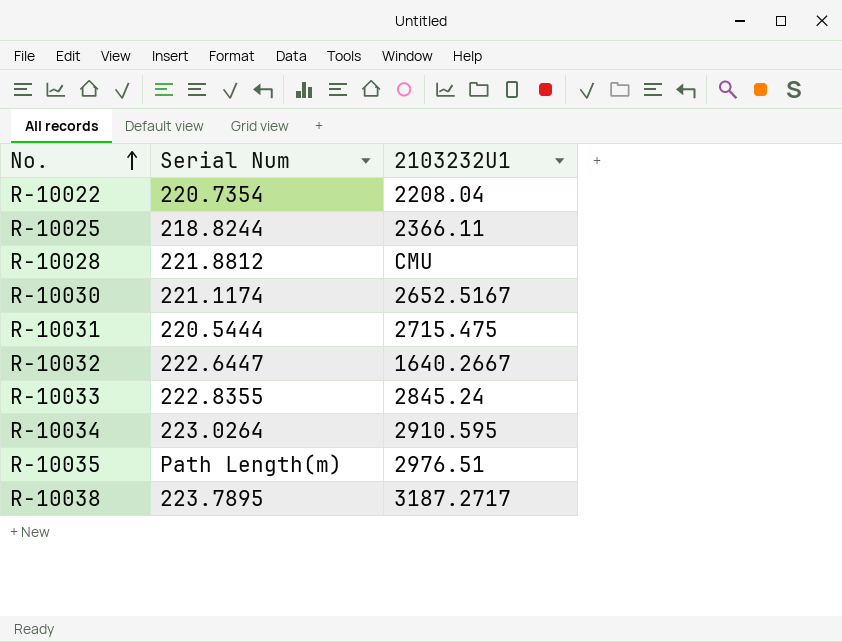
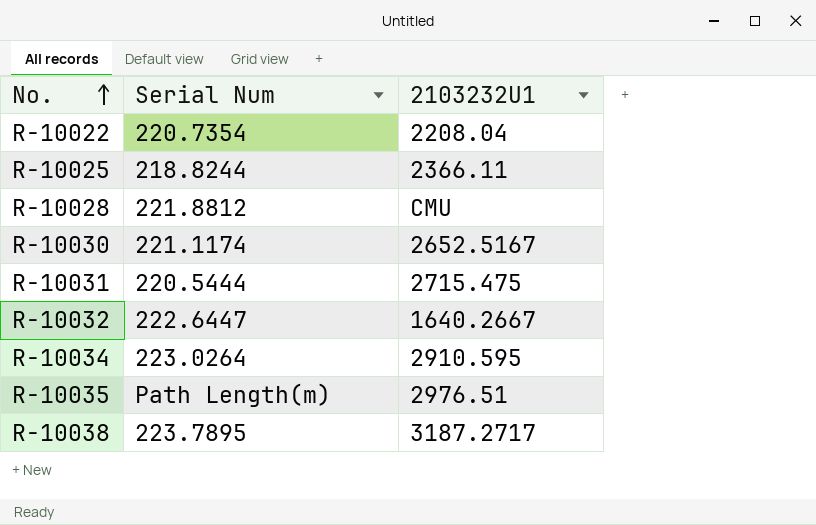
row R-10033: 222.8355 | 2845.24 -> none

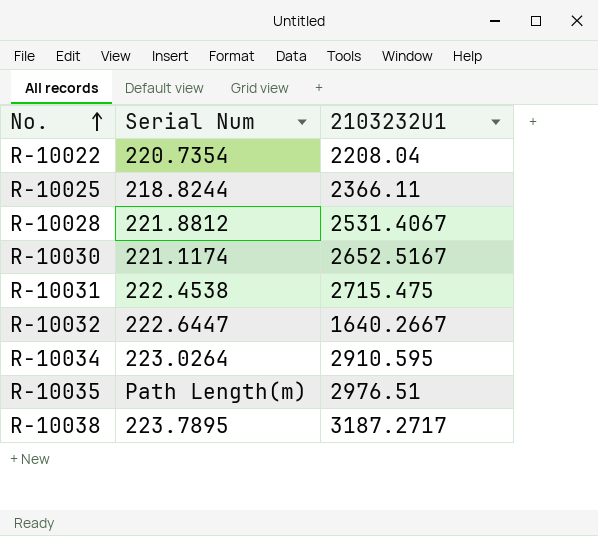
R-10028 | 2103232U1: CMU -> 2531.4067
R-10031 | Serial Num: 220.5444 -> 222.4538

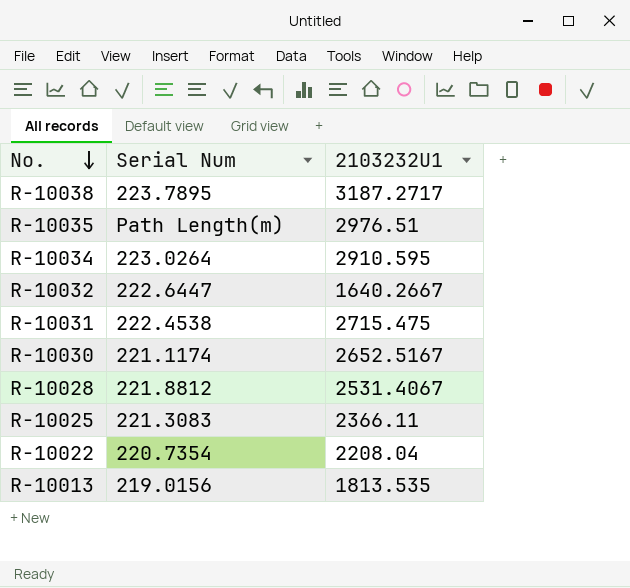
row order: No. ascending -> No. descending
R-10025 | Serial Num: 218.8244 -> 221.3083
row R-10013: none -> 219.0156 | 1813.535

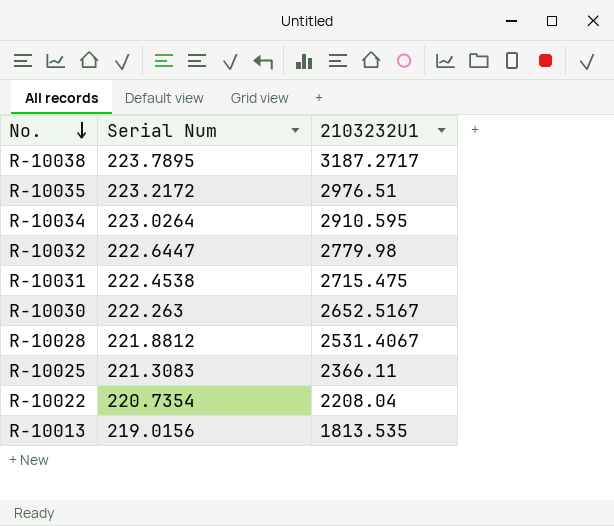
R-10035 | Serial Num: Path Length(m) -> 223.2172
R-10032 | 2103232U1: 1640.2667 -> 2779.98
R-10030 | Serial Num: 221.1174 -> 222.263

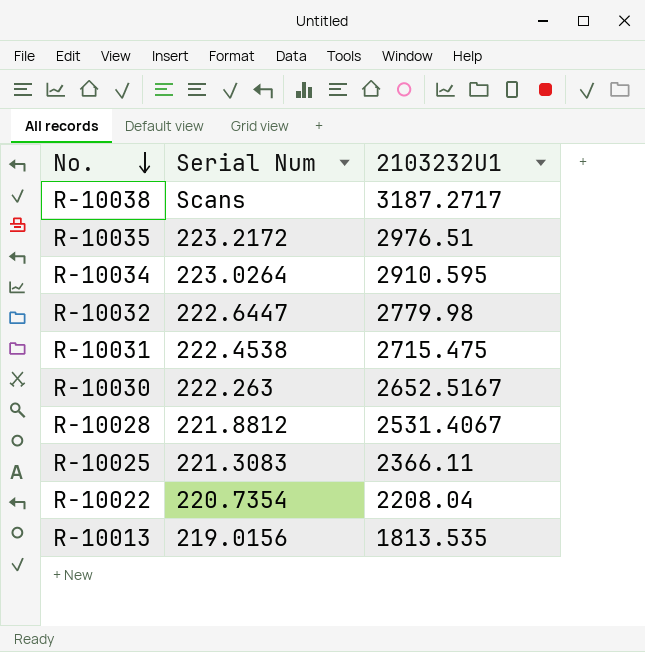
R-10038 | Serial Num: 223.7895 -> Scans

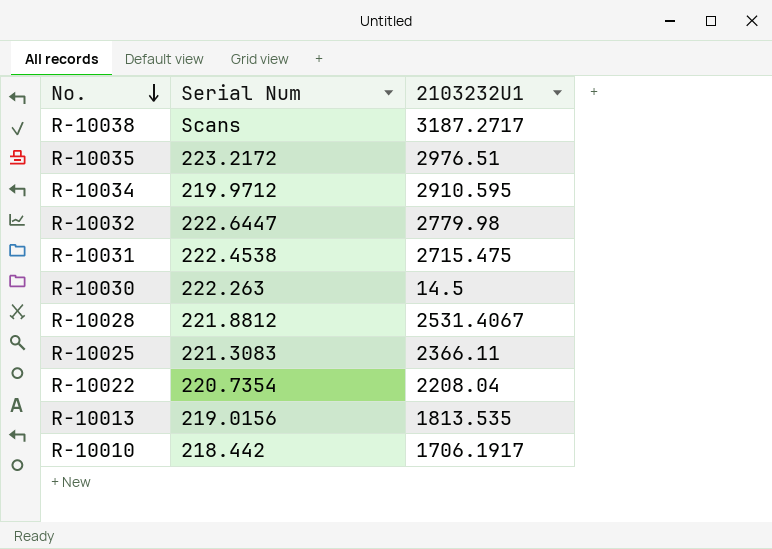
R-10034 | Serial Num: 223.0264 -> 219.9712
R-10030 | 2103232U1: 2652.5167 -> 14.5
row R-10010: none -> 218.442 | 1706.1917

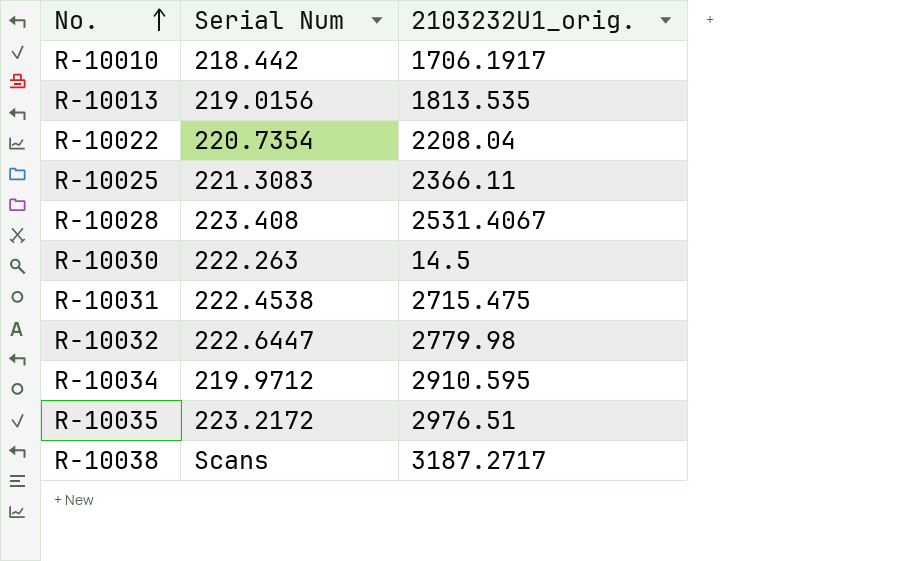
row order: No. descending -> No. ascending
column name: 2103232U1 -> 2103232U1_orig.
R-10028 | Serial Num: 221.8812 -> 223.408

